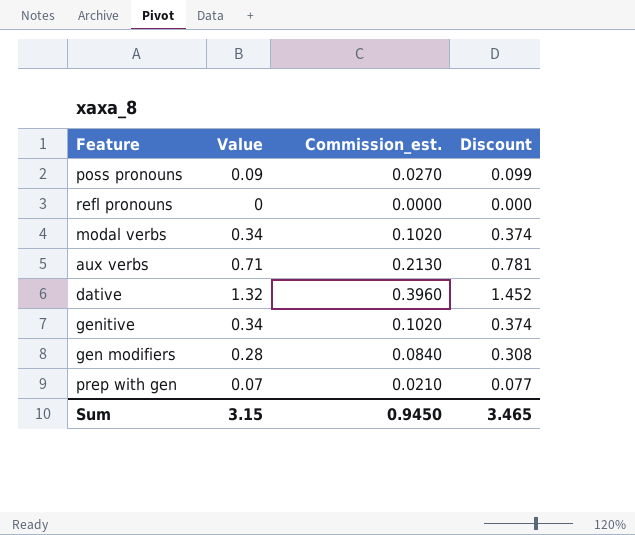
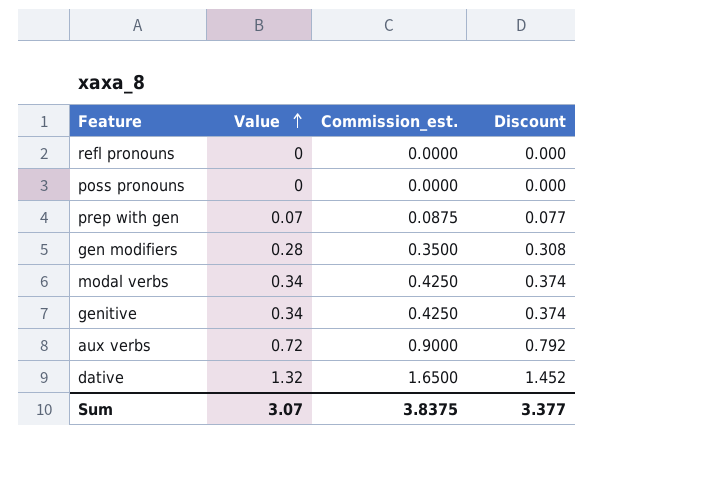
row order: none -> Value ascending
column Commission_est. | formula: [Value] * 0.3 -> [Value] * 1.25
poss pronouns | Value: 0.09 -> 0
poss pronouns | Discount: 0.099 -> 0.000
aux verbs | Value: 0.71 -> 0.72
aux verbs | Discount: 0.781 -> 0.792
Sum | Value: 3.15 -> 3.07
Sum | Commission_est.: 0.9450 -> 3.8375
Sum | Discount: 3.465 -> 3.377

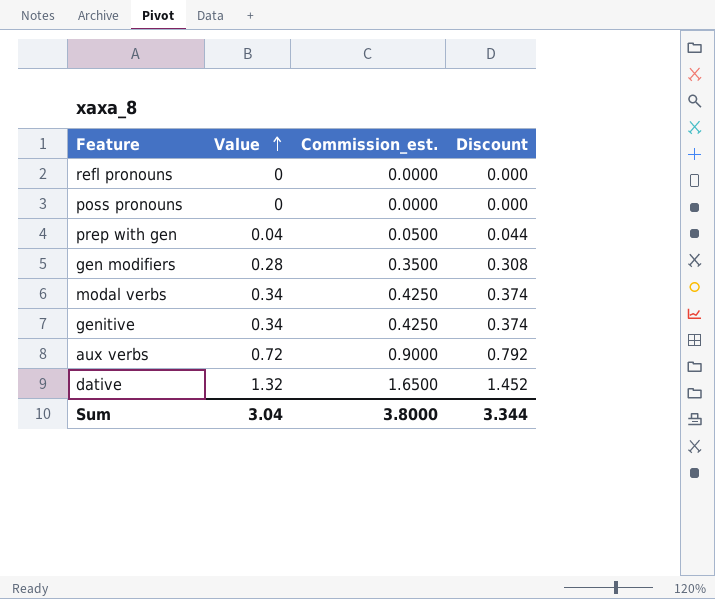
prep with gen | Value: 0.07 -> 0.04
prep with gen | Commission_est.: 0.0875 -> 0.0500
prep with gen | Discount: 0.077 -> 0.044
Sum | Value: 3.07 -> 3.04
Sum | Commission_est.: 3.8375 -> 3.8000
Sum | Discount: 3.377 -> 3.344

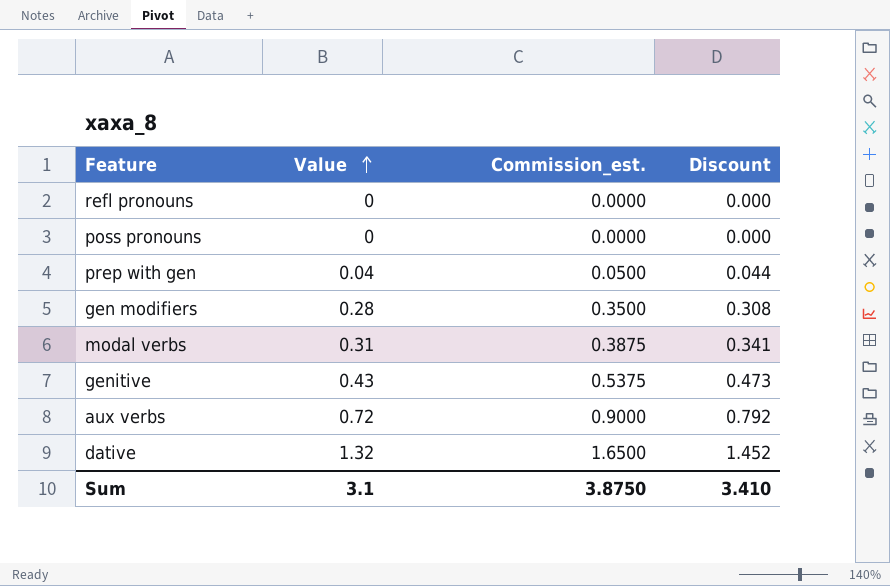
modal verbs | Value: 0.34 -> 0.31
modal verbs | Commission_est.: 0.4250 -> 0.3875
modal verbs | Discount: 0.374 -> 0.341
genitive | Value: 0.34 -> 0.43
genitive | Commission_est.: 0.4250 -> 0.5375
genitive | Discount: 0.374 -> 0.473
Sum | Value: 3.04 -> 3.1
Sum | Commission_est.: 3.8000 -> 3.8750
Sum | Discount: 3.344 -> 3.410

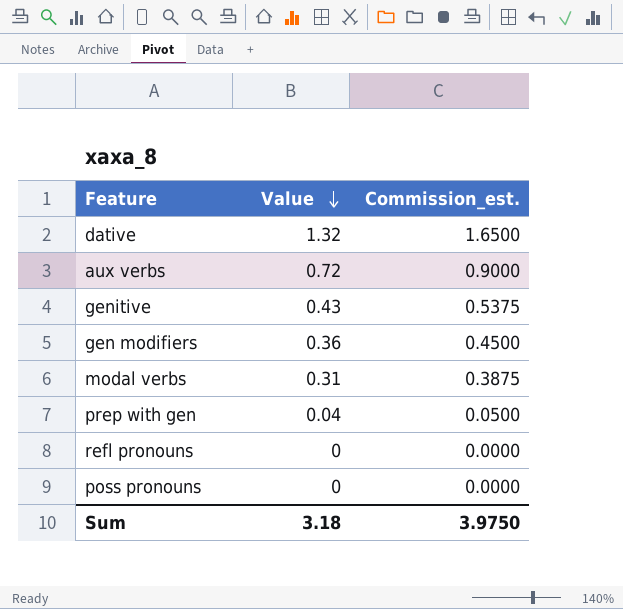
row order: Value ascending -> Value descending
column Discount | formula: [Value] * 1.1 -> none
gen modifiers | Value: 0.28 -> 0.36
gen modifiers | Commission_est.: 0.3500 -> 0.4500
Sum | Value: 3.1 -> 3.18
Sum | Commission_est.: 3.8750 -> 3.9750

